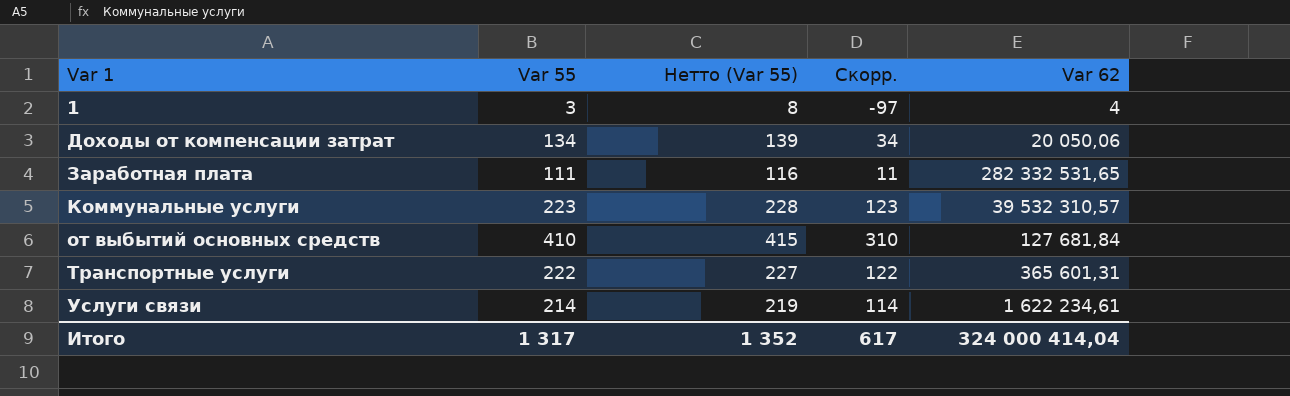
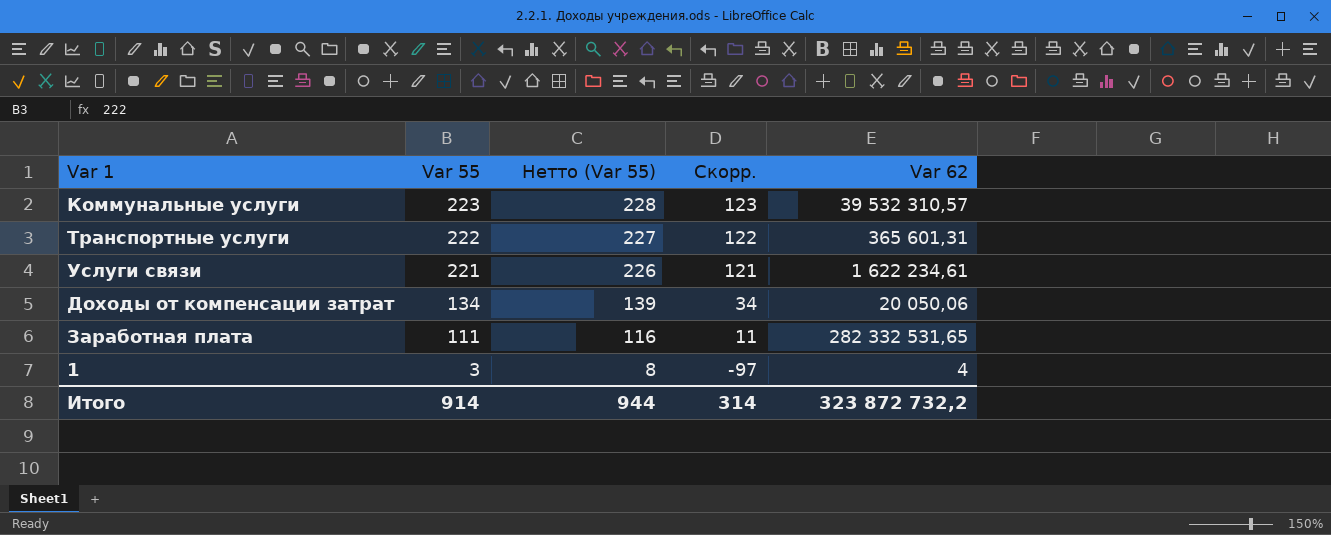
row order: Var 1 ascending -> Var 55 descending
row от выбытий основных средств: 410 | 415 | 310 | 127 681,84 -> none
Услуги связи | Var 55: 214 -> 221
Услуги связи | Нетто (Var 55): 219 -> 226
Услуги связи | Скорр.: 114 -> 121
Итого | Var 55: 1 317 -> 914
Итого | Нетто (Var 55): 1 352 -> 944
Итого | Скорр.: 617 -> 314
Итого | Var 62: 324 000 414,04 -> 323 872 732,2

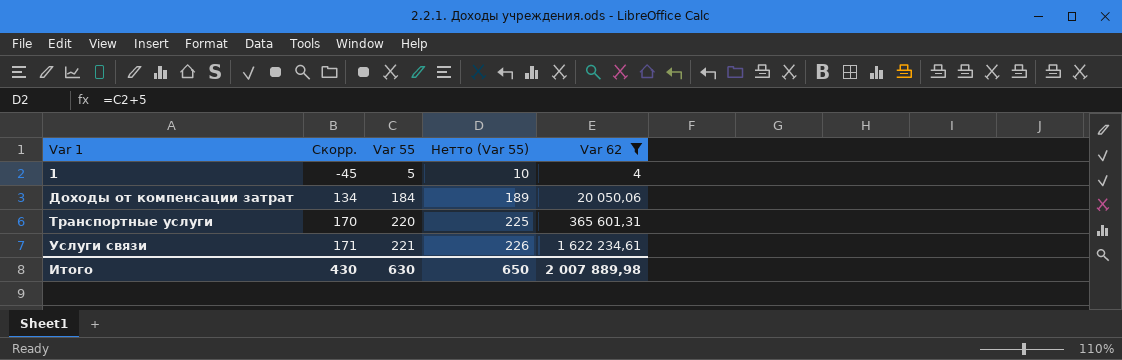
filter: none -> Var 62 <= 1 622 234,61
row order: Var 55 descending -> Var 1 ascending
column Скорр. | formula: [Var 55] - 100 -> [Var 55] - 50
column Скорр. | position: 4 -> 2
1 | Var 55: 3 -> 5
1 | Нетто (Var 55): 8 -> 10
Доходы от компенсации затрат | Var 55: 134 -> 184
Доходы от компенсации затрат | Нетто (Var 55): 139 -> 189
Транспортные услуги | Var 55: 222 -> 220
Транспортные услуги | Нетто (Var 55): 227 -> 225
Итого | Скорр.: 314 -> 430
Итого | Var 55: 914 -> 630
Итого | Нетто (Var 55): 944 -> 650
Итого | Var 62: 323 872 732,2 -> 2 007 889,98

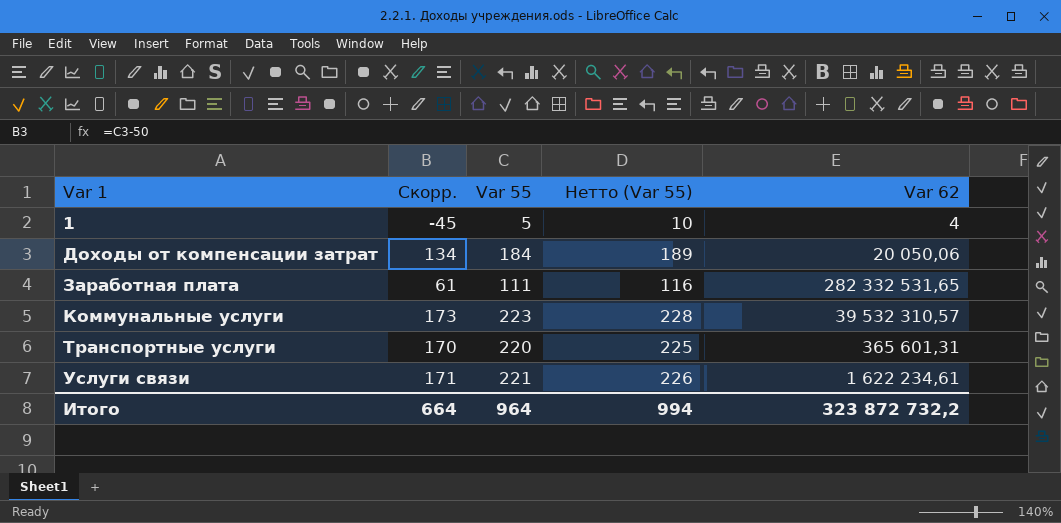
filter: Var 62 <= 1 622 234,61 -> none
Итого | Скорр.: 430 -> 664
Итого | Var 55: 630 -> 964
Итого | Нетто (Var 55): 650 -> 994
Итого | Var 62: 2 007 889,98 -> 323 872 732,2

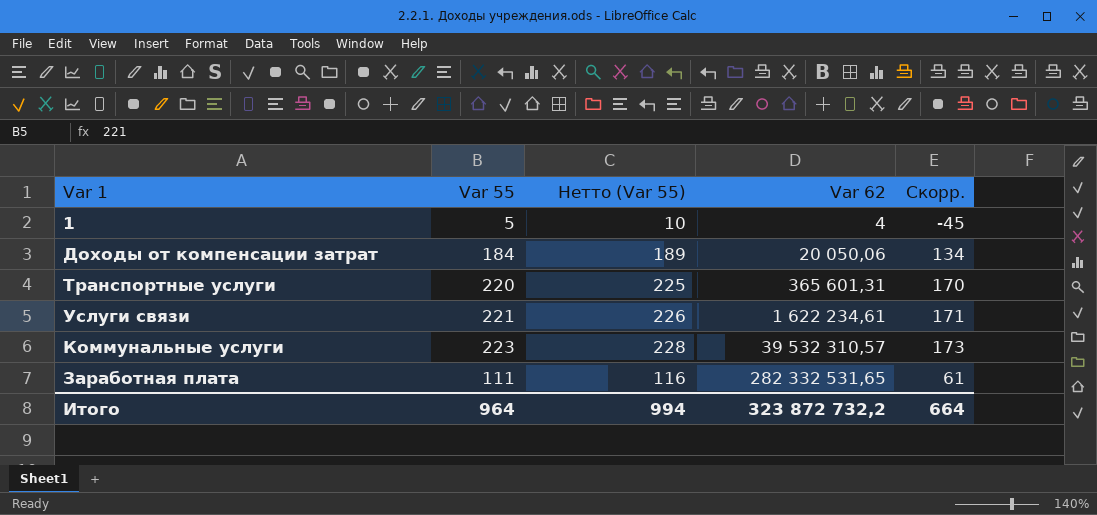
row order: Var 1 ascending -> Var 62 ascending
column Скорр. | position: 2 -> 5

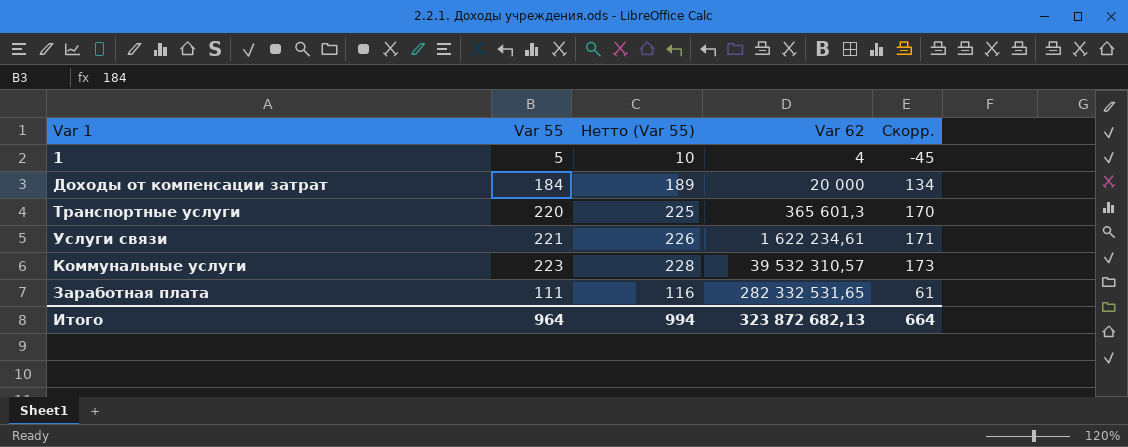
Доходы от компенсации затрат | Var 62: 20 050,06 -> 20 000
Транспортные услуги | Var 62: 365 601,31 -> 365 601,3
Итого | Var 62: 323 872 732,2 -> 323 872 682,13

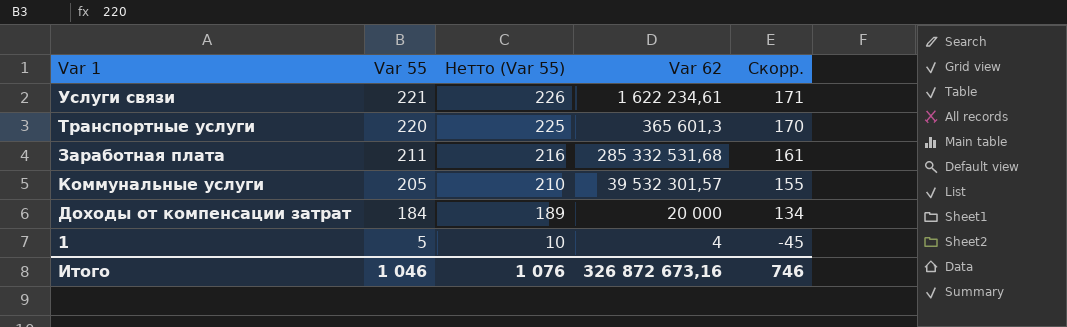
row order: Var 62 ascending -> Var 55 descending
Заработная плата | Var 55: 111 -> 211
Заработная плата | Нетто (Var 55): 116 -> 216
Заработная плата | Var 62: 282 332 531,65 -> 285 332 531,68
Заработная плата | Скорр.: 61 -> 161
Коммунальные услуги | Var 55: 223 -> 205
Коммунальные услуги | Нетто (Var 55): 228 -> 210
Коммунальные услуги | Var 62: 39 532 310,57 -> 39 532 301,57
Коммунальные услуги | Скорр.: 173 -> 155
Итого | Var 55: 964 -> 1 046
Итого | Нетто (Var 55): 994 -> 1 076
Итого | Var 62: 323 872 682,13 -> 326 872 673,16
Итого | Скорр.: 664 -> 746

